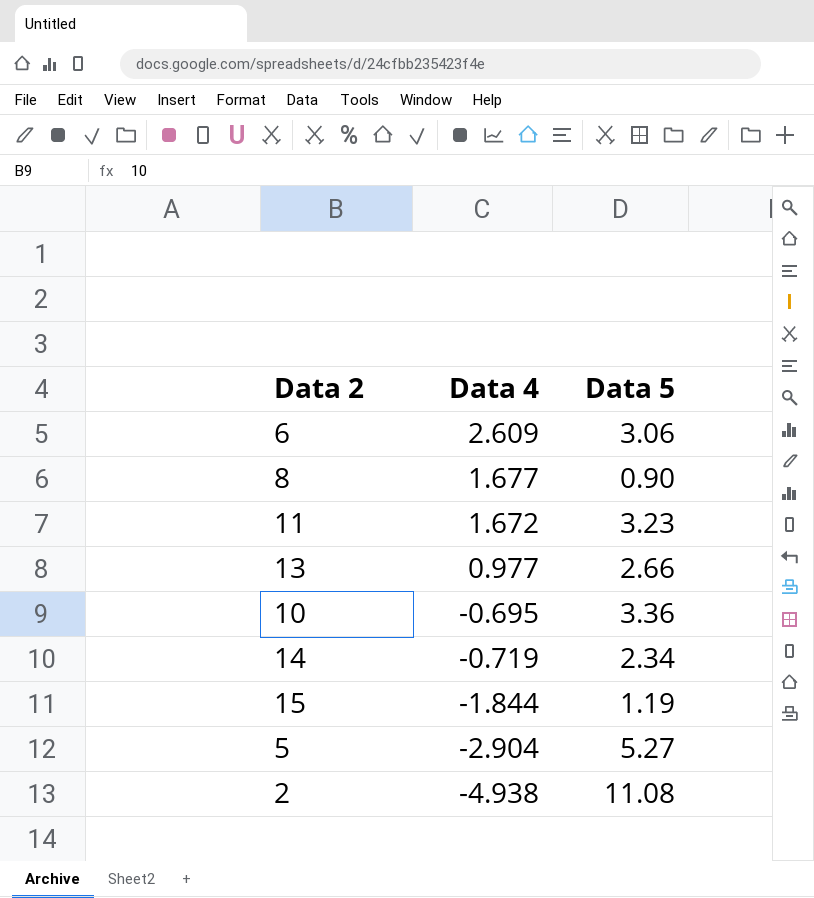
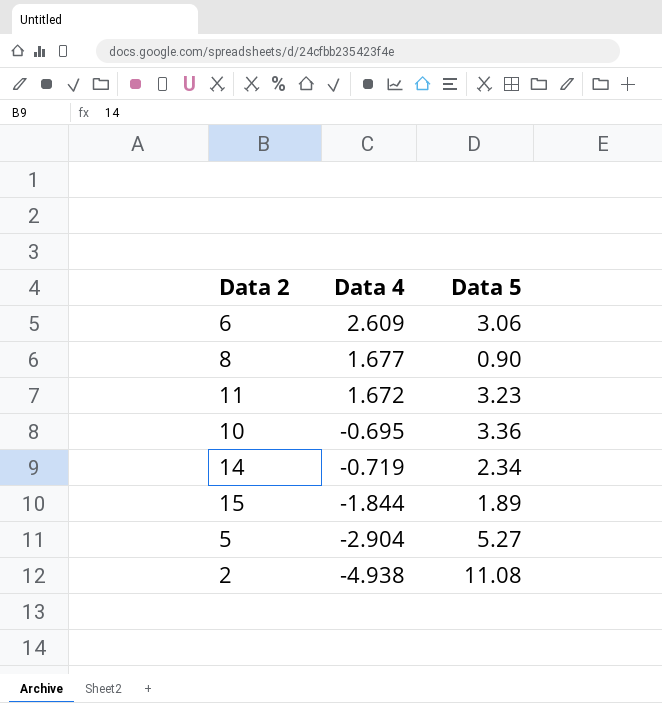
row 13: 0.977 | 2.66 -> none
15 | Data 5: 1.19 -> 1.89

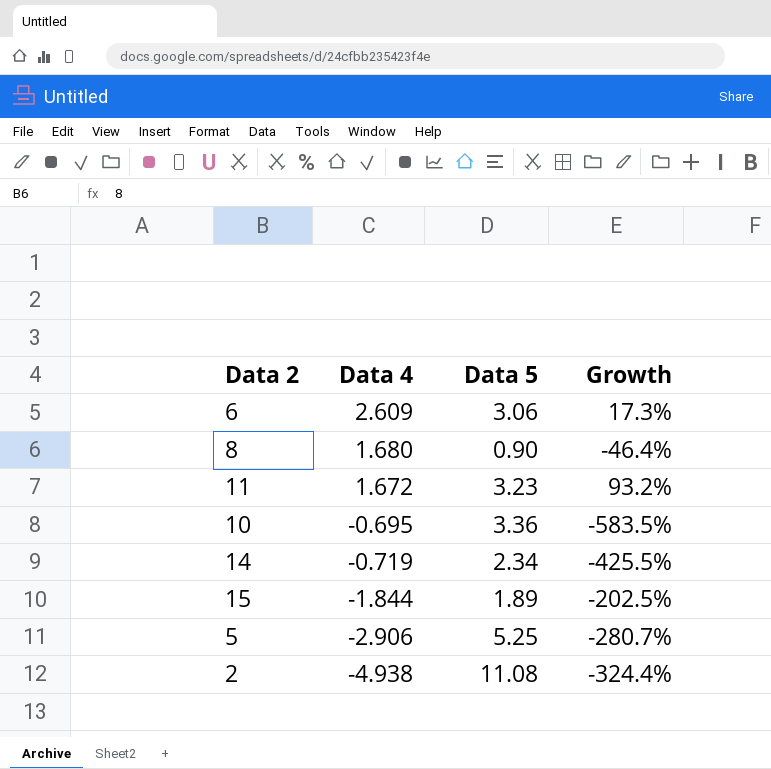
column Growth | formula: none -> ([Data 5] - [Data 4]) / [Data 4]
8 | Data 4: 1.677 -> 1.680
5 | Data 4: -2.904 -> -2.906
5 | Data 5: 5.27 -> 5.25

